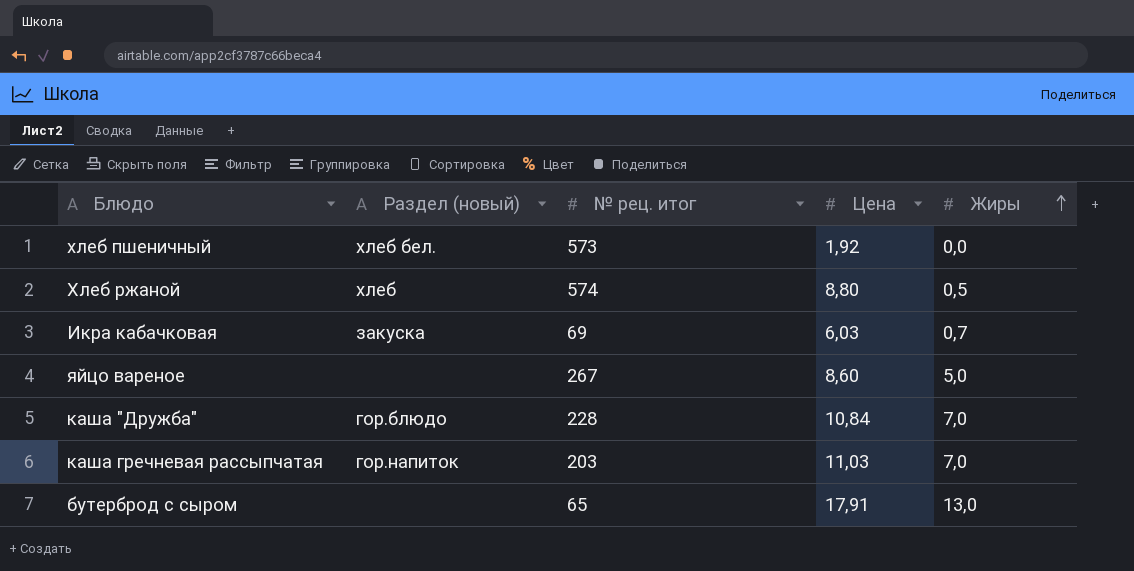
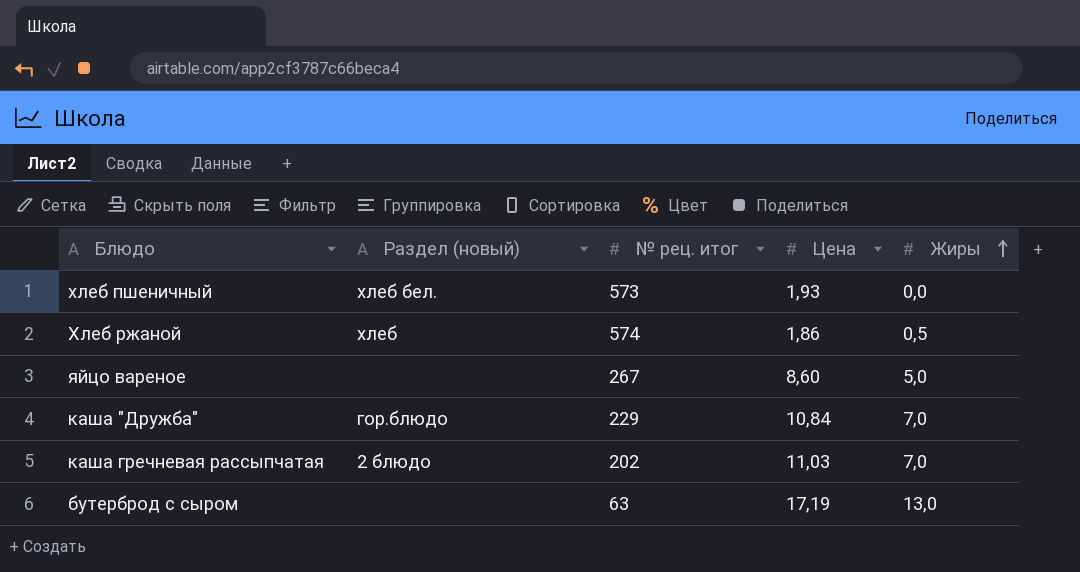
row Икра кабачковая: закуска | 69 | 6,03 | 0,7 -> none
хлеб пшеничный | Цена: 1,92 -> 1,93
Хлеб ржаной | Цена: 8,80 -> 1,86
каша "Дружба" | № рец. итог: 228 -> 229
каша гречневая рассыпчатая | Раздел (новый): гор.напиток -> 2 блюдо
каша гречневая рассыпчатая | № рец. итог: 203 -> 202
бутерброд с сыром | № рец. итог: 65 -> 63
бутерброд с сыром | Цена: 17,91 -> 17,19

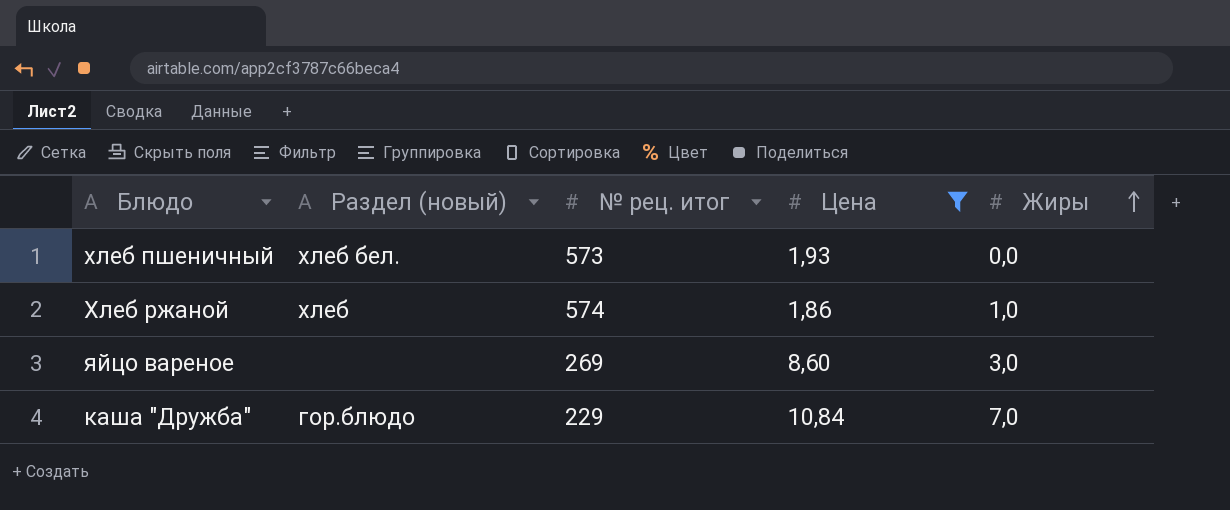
filter: none -> Цена <= 10,84
Хлеб ржаной | Жиры: 0,5 -> 1,0
яйцо вареное | № рец. итог: 267 -> 269
яйцо вареное | Жиры: 5,0 -> 3,0

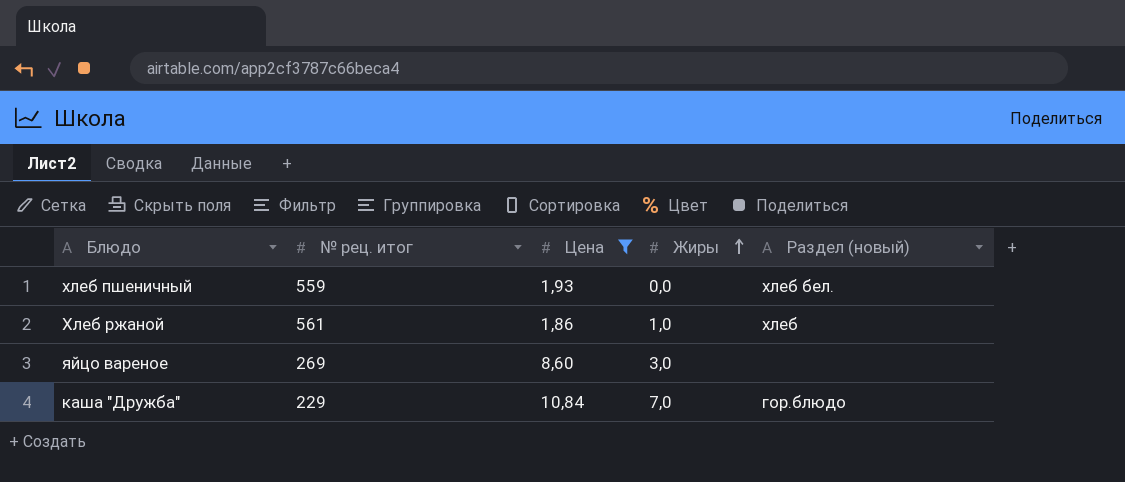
column Раздел (новый) | position: 2 -> 5
хлеб пшеничный | № рец. итог: 573 -> 559
Хлеб ржаной | № рец. итог: 574 -> 561

